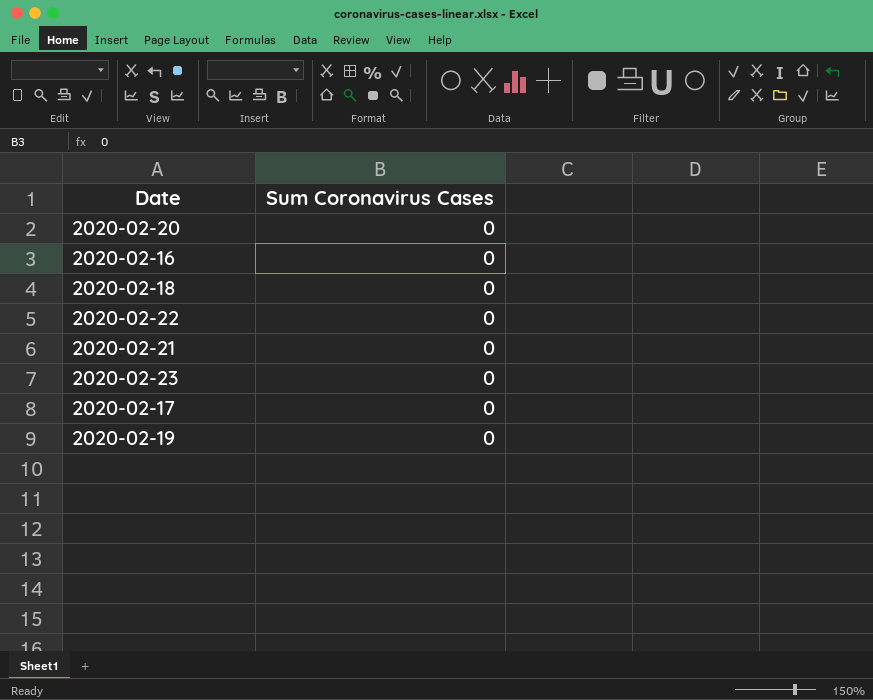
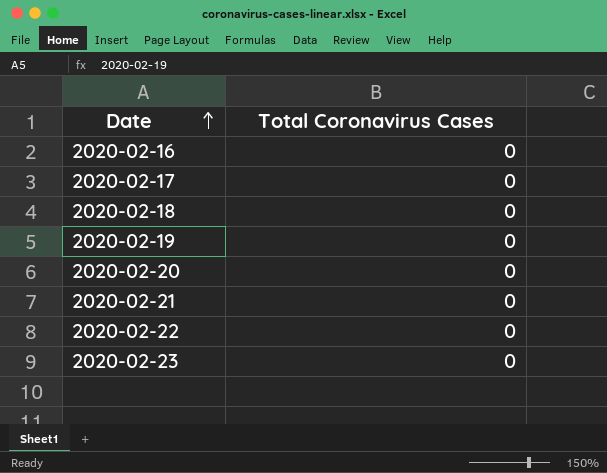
row order: none -> Date ascending
column name: Sum Coronavirus Cases -> Total Coronavirus Cases

